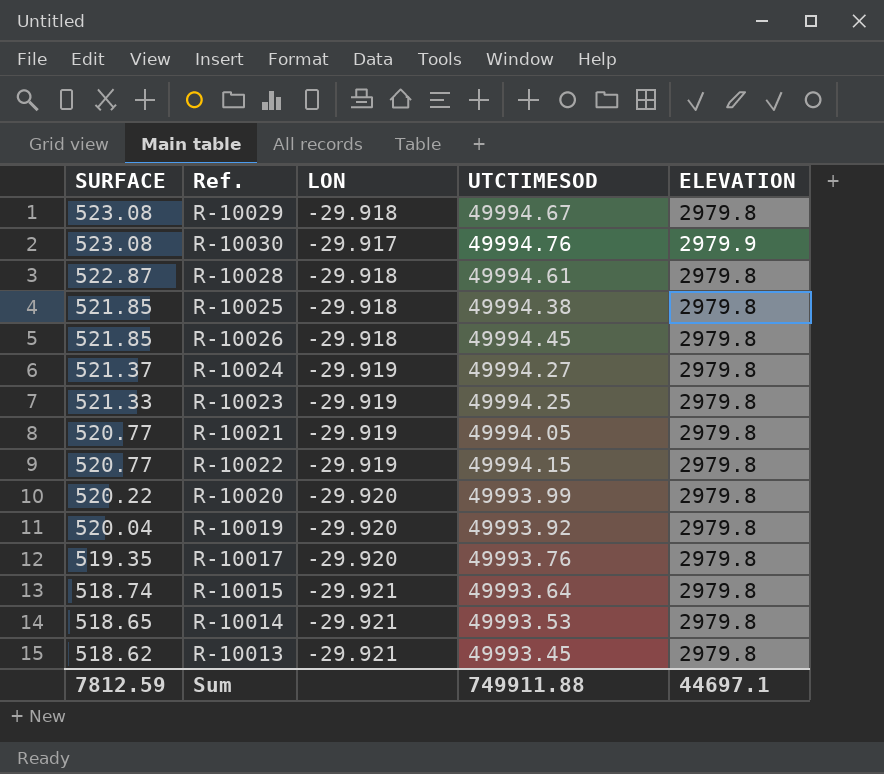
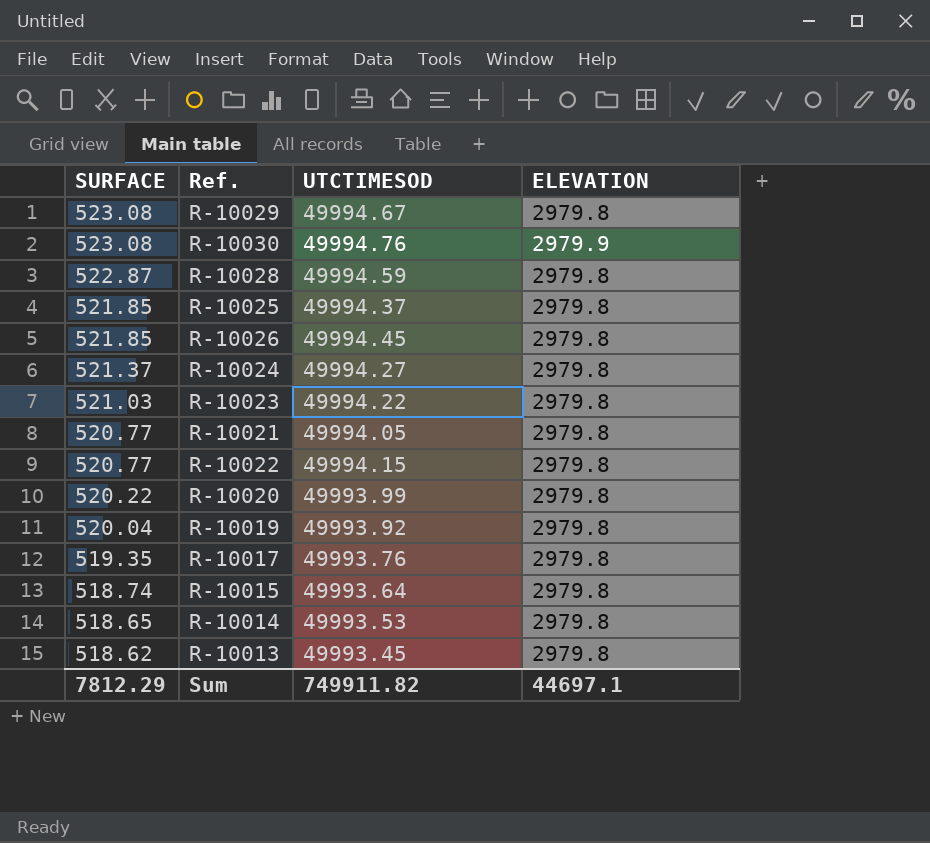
column LON | position: 3 -> none
R-10028 | UTCTIMESOD: 49994.61 -> 49994.59
R-10025 | UTCTIMESOD: 49994.38 -> 49994.37
R-10023 | SURFACE: 521.33 -> 521.03
R-10023 | UTCTIMESOD: 49994.25 -> 49994.22
Sum | SURFACE: 7812.59 -> 7812.29
Sum | UTCTIMESOD: 749911.88 -> 749911.82

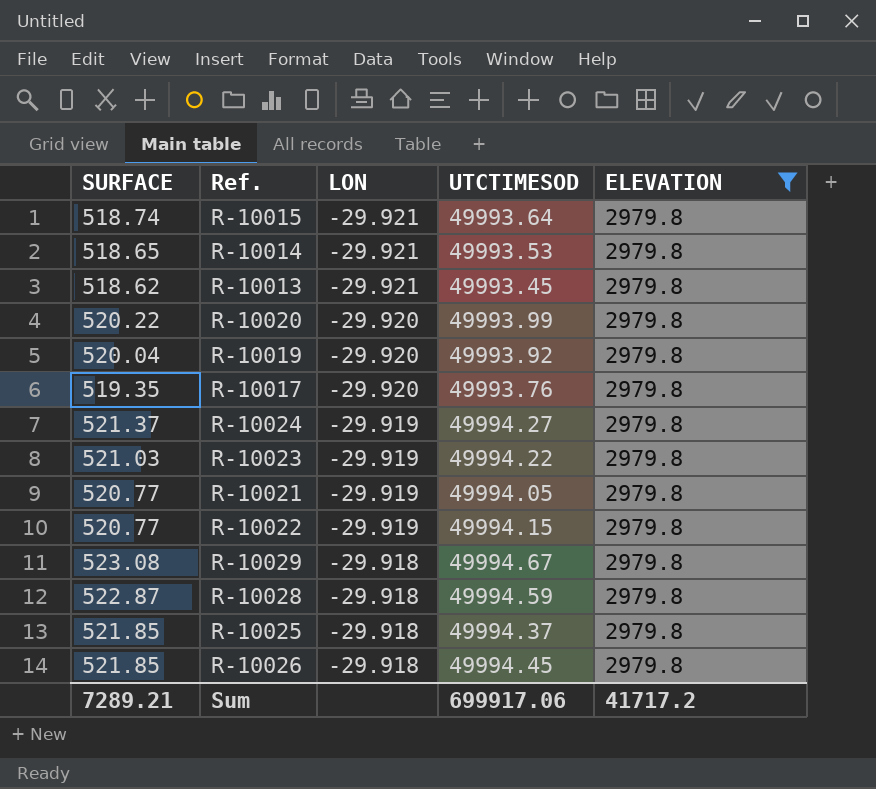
filter: none -> ELEVATION = 2979.8
row order: SURFACE descending -> LON ascending
column LON | position: none -> 3
Sum | SURFACE: 7812.29 -> 7289.21
Sum | UTCTIMESOD: 749911.82 -> 699917.06
Sum | ELEVATION: 44697.1 -> 41717.2

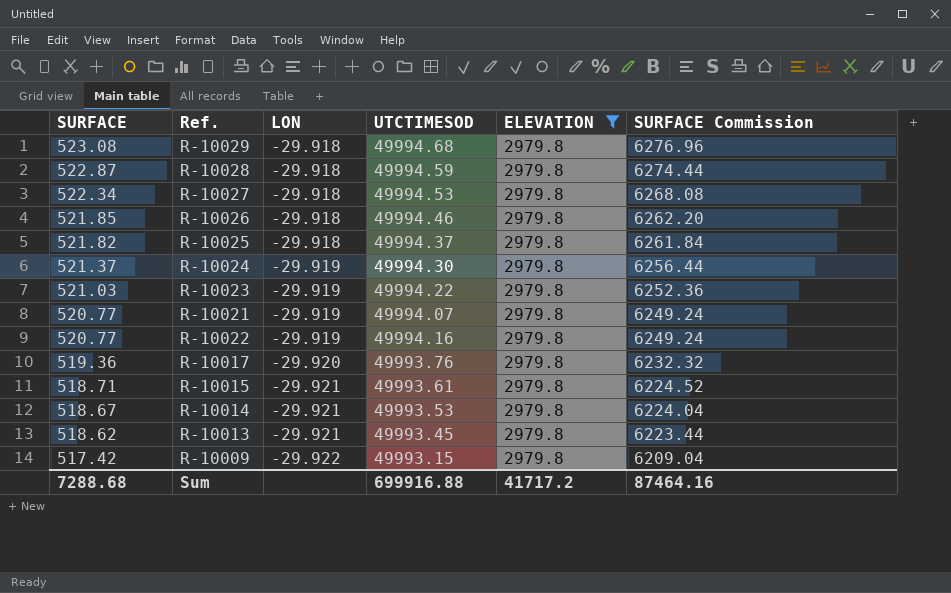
row order: LON ascending -> SURFACE descending
column SURFACE Commission | formula: none -> [SURFACE] * 12
row R-10020: 520.22 | -29.920 | 49993.99 | 2979.8 -> none
row R-10019: 520.04 | -29.920 | 49993.92 | 2979.8 -> none
R-10029 | UTCTIMESOD: 49994.67 -> 49994.68
row R-10027: none -> 522.34 | -29.918 | 49994.53 | 2979.8 | 6268.08
R-10026 | UTCTIMESOD: 49994.45 -> 49994.46
R-10025 | SURFACE: 521.85 -> 521.82
R-10024 | UTCTIMESOD: 49994.27 -> 49994.30
R-10021 | UTCTIMESOD: 49994.05 -> 49994.07
R-10022 | UTCTIMESOD: 49994.15 -> 49994.16
R-10017 | SURFACE: 519.35 -> 519.36
R-10015 | SURFACE: 518.74 -> 518.71
R-10015 | UTCTIMESOD: 49993.64 -> 49993.61
R-10014 | SURFACE: 518.65 -> 518.67
row R-10009: none -> 517.42 | -29.922 | 49993.15 | 2979.8 | 6209.04
Sum | SURFACE: 7289.21 -> 7288.68
Sum | UTCTIMESOD: 699917.06 -> 699916.88

